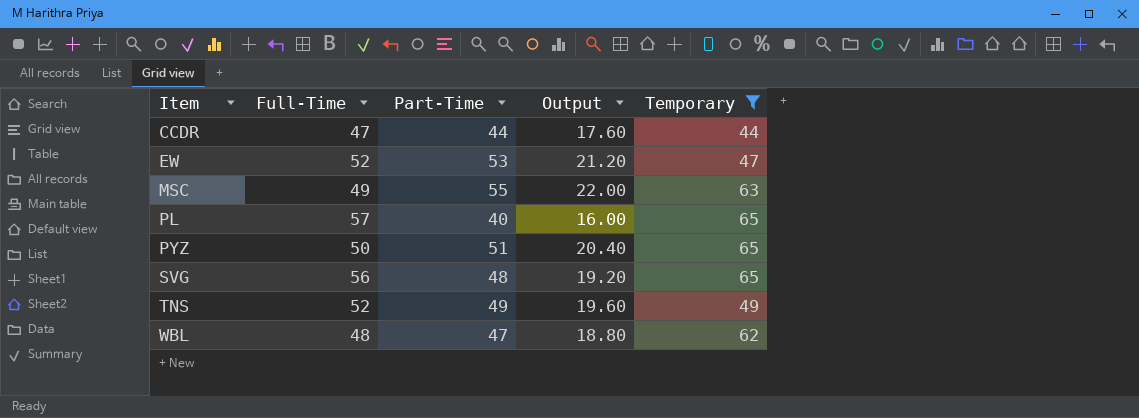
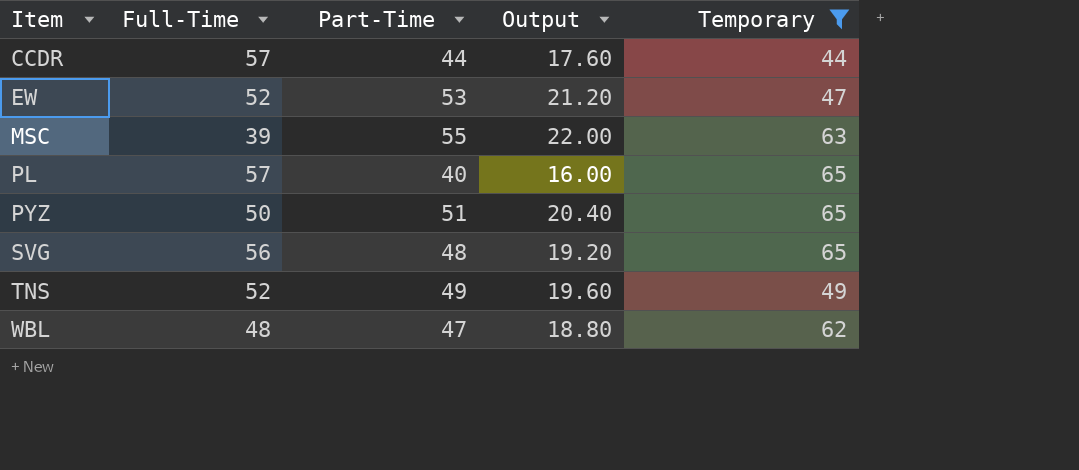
CCDR | Full-Time: 47 -> 57
MSC | Full-Time: 49 -> 39

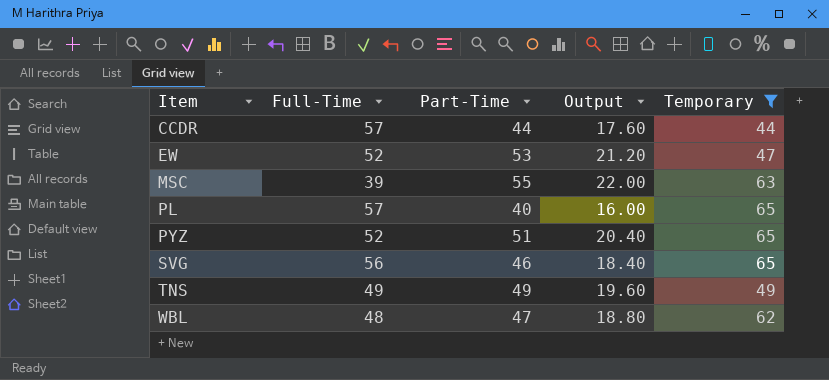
PYZ | Full-Time: 50 -> 52
SVG | Part-Time: 48 -> 46
SVG | Output: 19.20 -> 18.40
TNS | Full-Time: 52 -> 49

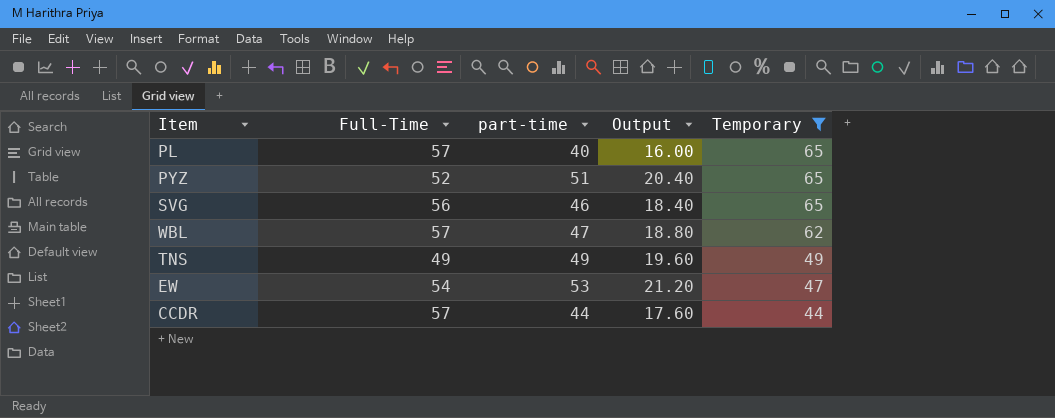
row order: Item ascending -> Temporary descending
column name: Part-Time -> part-time
row MSC: 39 | 55 | 22.00 | 63 -> none
WBL | Full-Time: 48 -> 57
EW | Full-Time: 52 -> 54

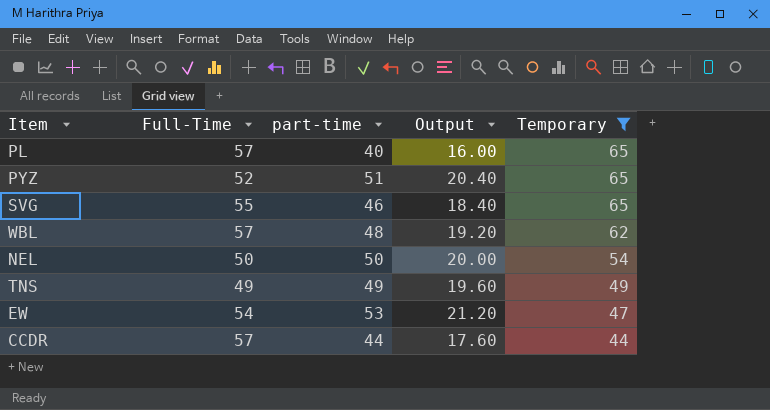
SVG | Full-Time: 56 -> 55
WBL | part-time: 47 -> 48
WBL | Output: 18.80 -> 19.20
row NEL: none -> 50 | 50 | 20.00 | 54

